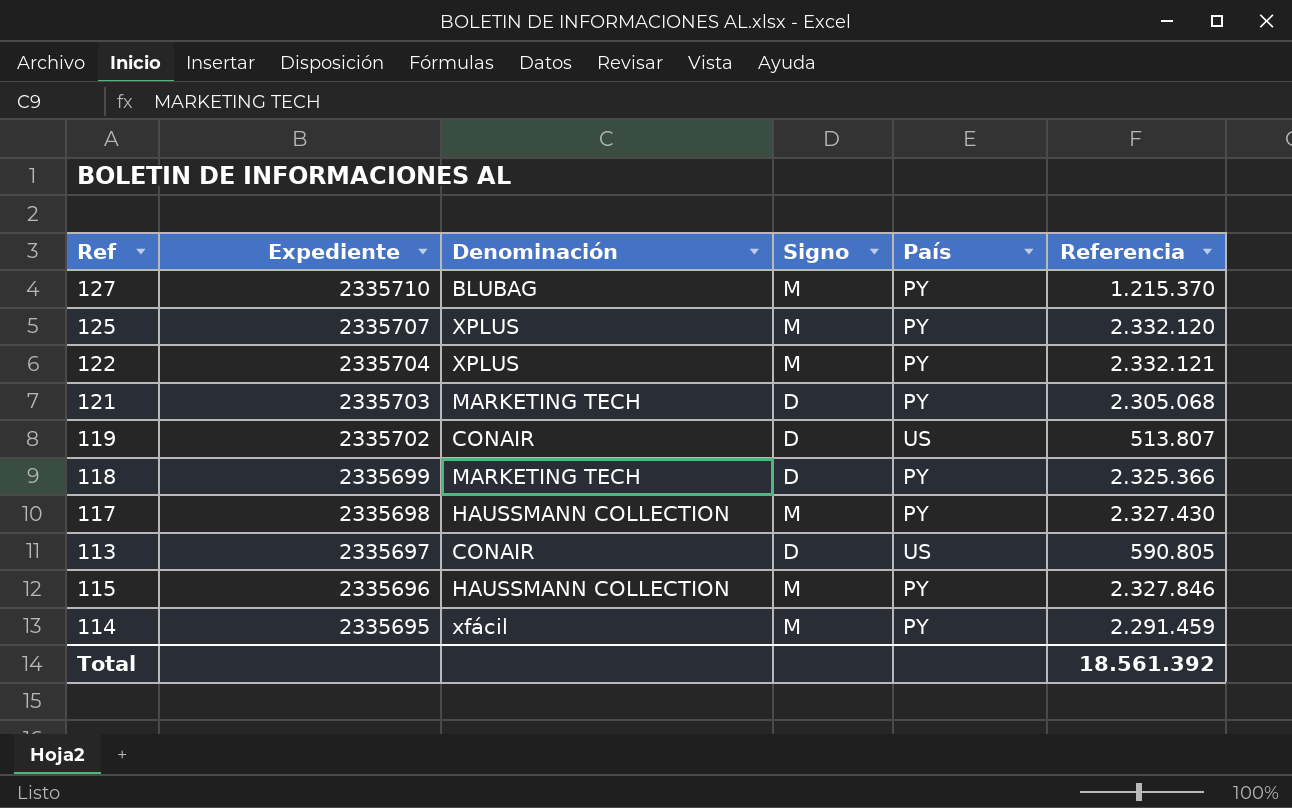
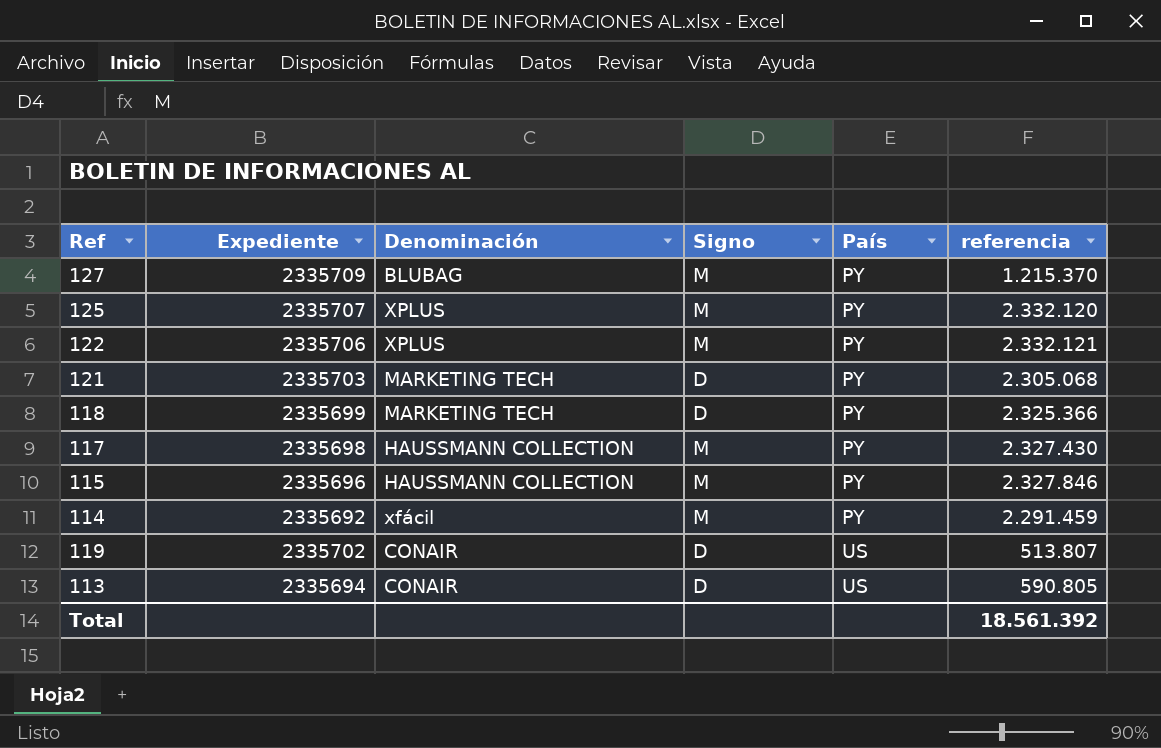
row order: Expediente descending -> País ascending
column name: Referencia -> referencia
127 | Expediente: 2335710 -> 2335709
122 | Expediente: 2335704 -> 2335706
114 | Expediente: 2335695 -> 2335692
113 | Expediente: 2335697 -> 2335694

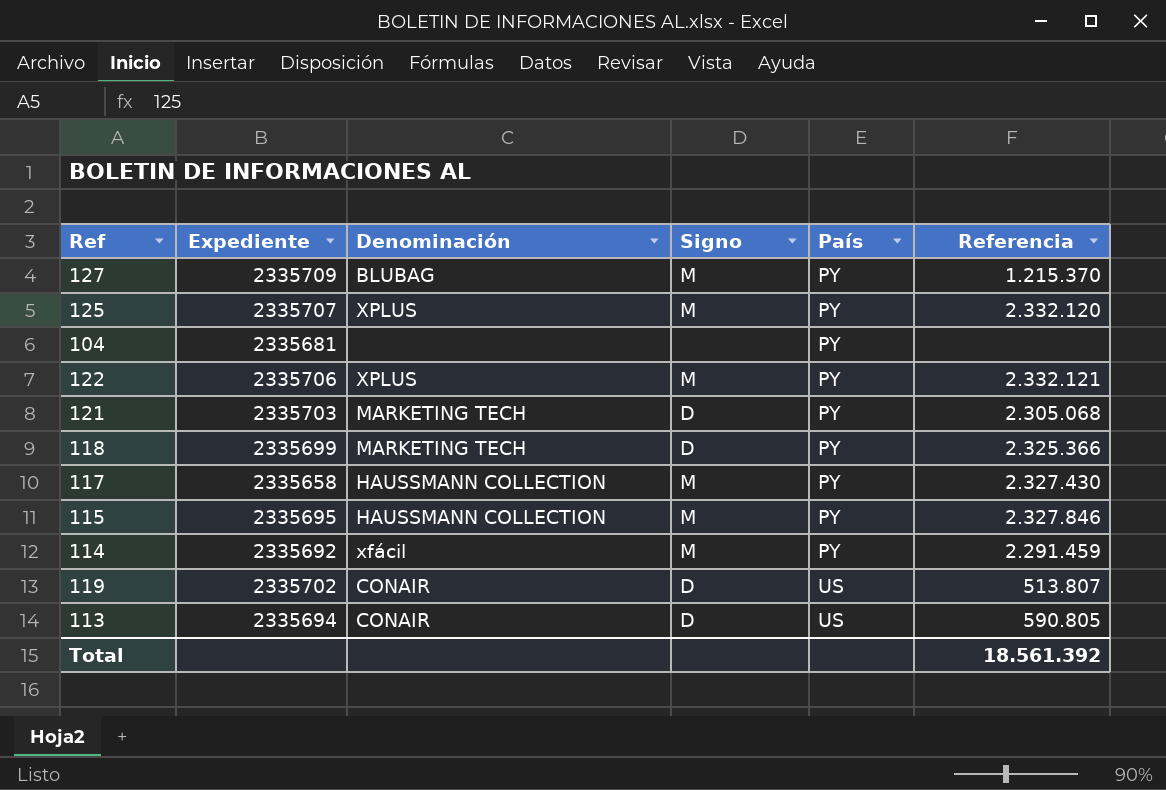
column name: referencia -> Referencia
row 104: none -> 2335681 | none | none | PY | none
117 | Expediente: 2335698 -> 2335658
115 | Expediente: 2335696 -> 2335695

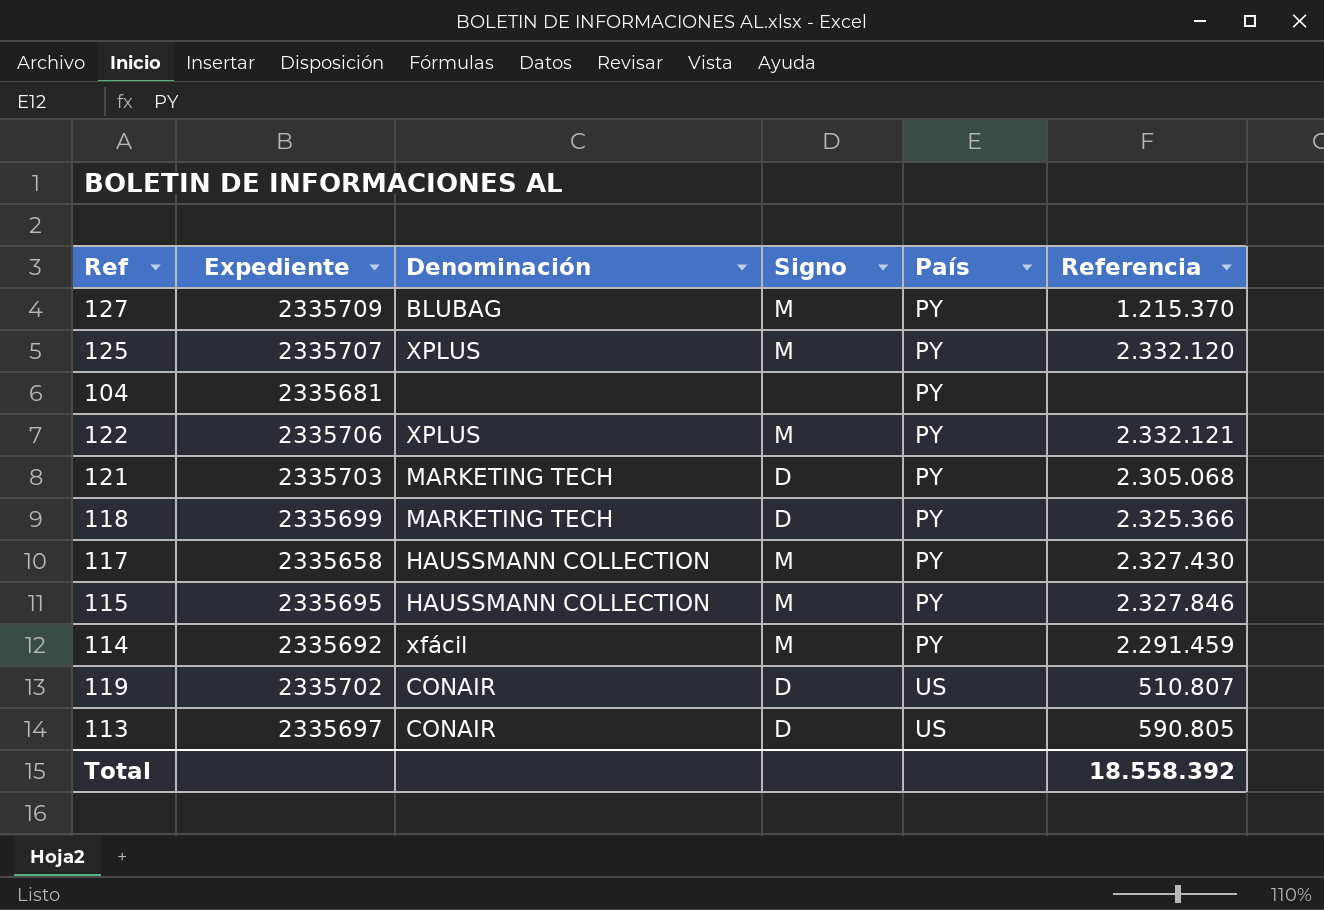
119 | Referencia: 513.807 -> 510.807
113 | Expediente: 2335694 -> 2335697
Total | Referencia: 18.561.392 -> 18.558.392

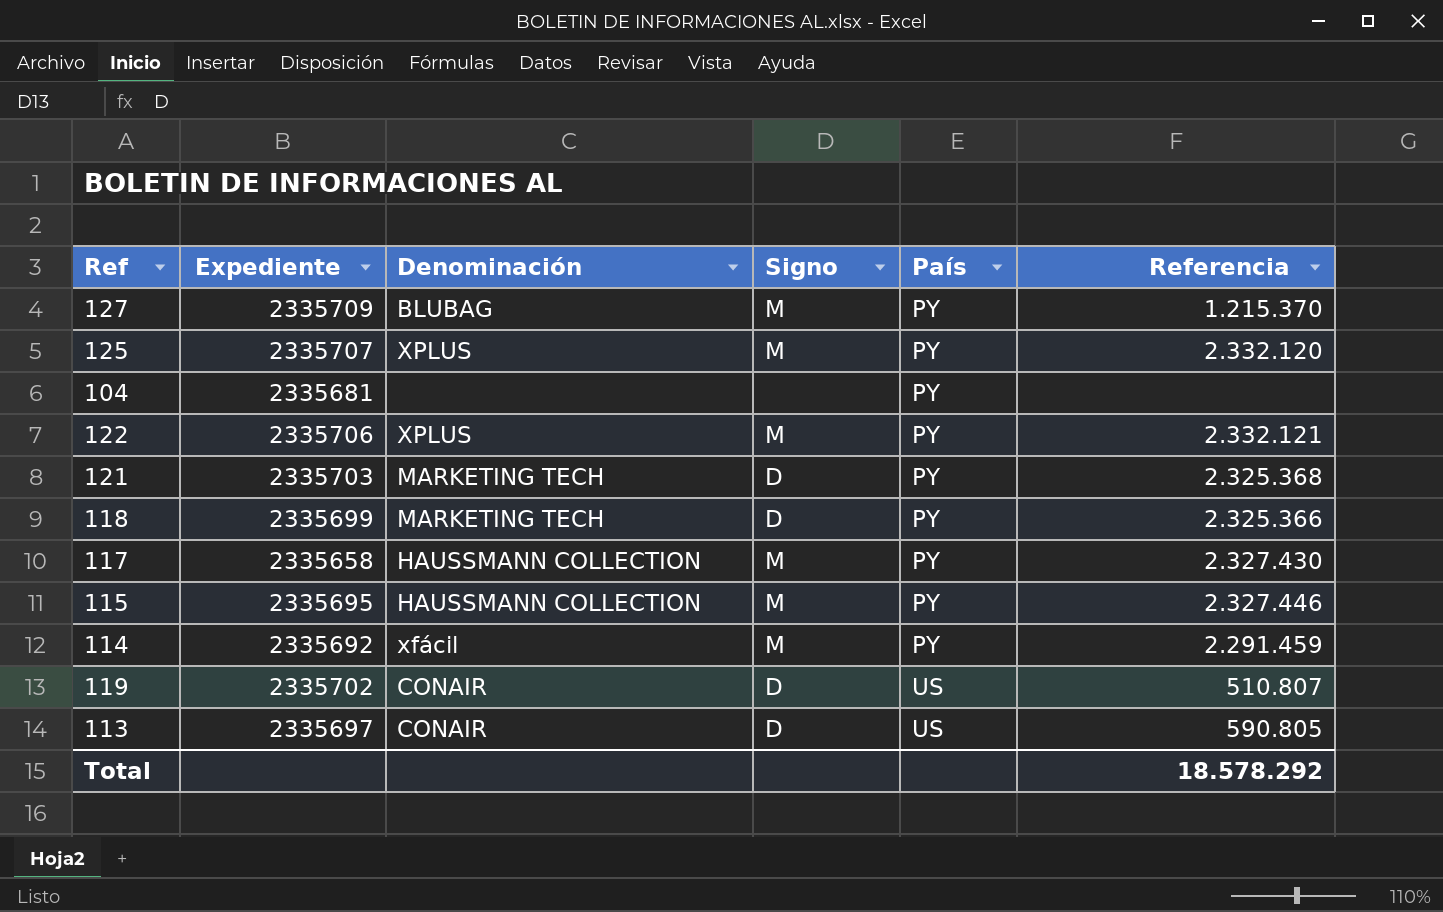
121 | Referencia: 2.305.068 -> 2.325.368
115 | Referencia: 2.327.846 -> 2.327.446
Total | Referencia: 18.558.392 -> 18.578.292

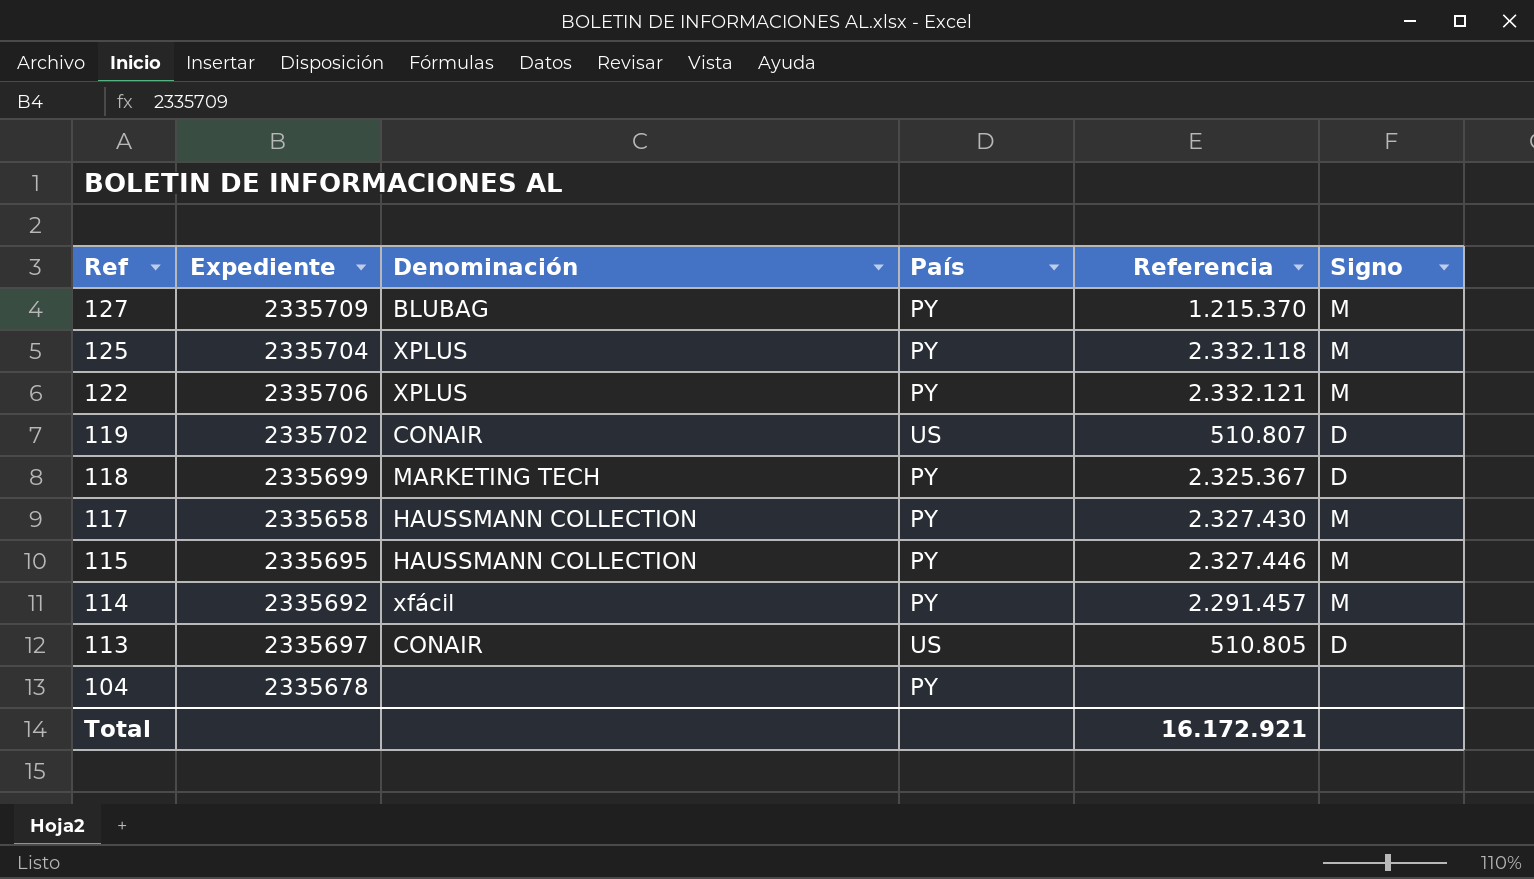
row order: País ascending -> Ref descending
column Signo | position: 4 -> 6
row 121: 2335703 | MARKETING TECH | D | PY | 2.325.368 -> none
125 | Expediente: 2335707 -> 2335704
125 | Referencia: 2.332.120 -> 2.332.118
118 | Referencia: 2.325.366 -> 2.325.367
114 | Referencia: 2.291.459 -> 2.291.457
113 | Referencia: 590.805 -> 510.805
104 | Expediente: 2335681 -> 2335678
Total | Referencia: 18.578.292 -> 16.172.921

